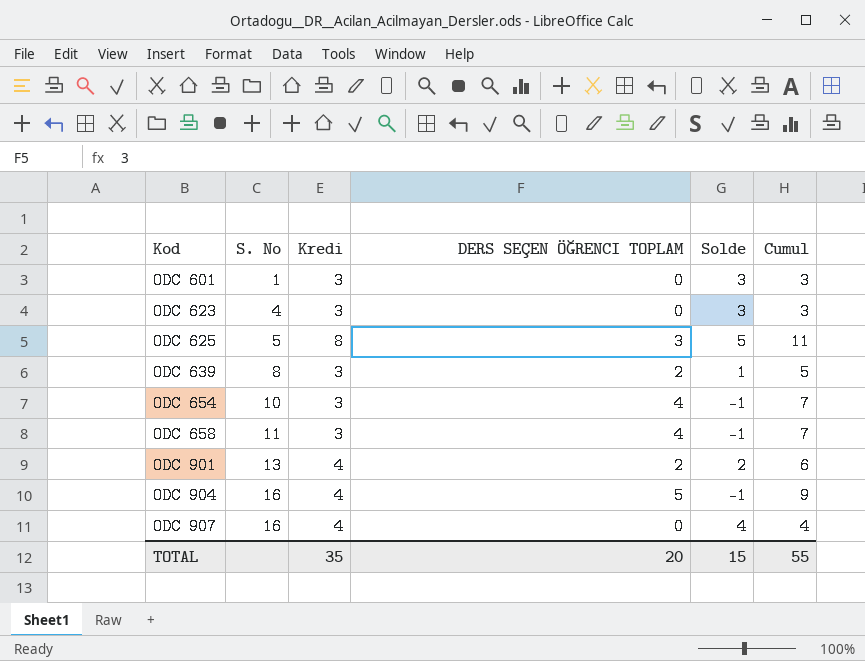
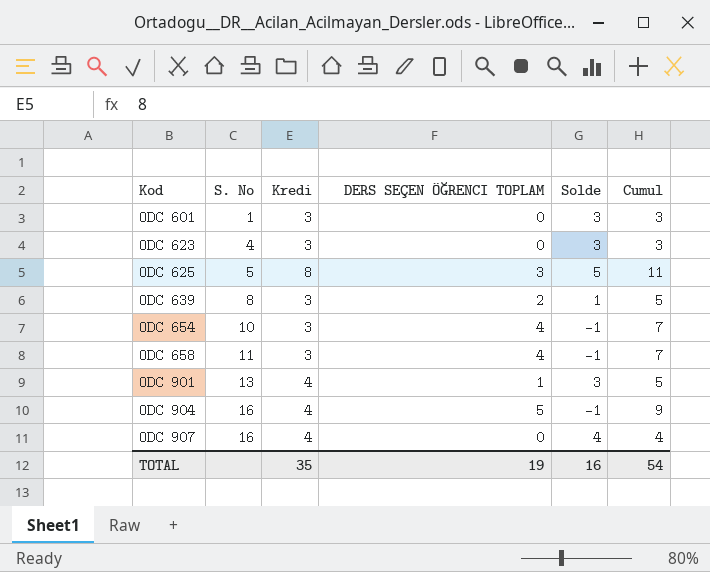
ODC 901 | DERS SEÇEN ÖĞRENCI TOPLAM: 2 -> 1
ODC 901 | Solde: 2 -> 3
ODC 901 | Cumul: 6 -> 5
TOTAL | DERS SEÇEN ÖĞRENCI TOPLAM: 20 -> 19
TOTAL | Solde: 15 -> 16
TOTAL | Cumul: 55 -> 54

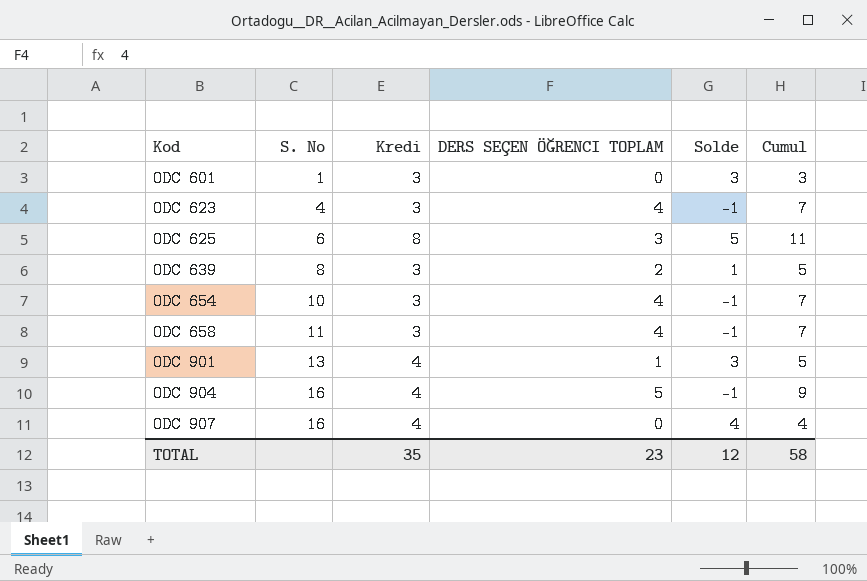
ODC 623 | DERS SEÇEN ÖĞRENCI TOPLAM: 0 -> 4
ODC 623 | Solde: 3 -> -1
ODC 623 | Cumul: 3 -> 7
ODC 625 | S. No: 5 -> 6
TOTAL | DERS SEÇEN ÖĞRENCI TOPLAM: 19 -> 23
TOTAL | Solde: 16 -> 12
TOTAL | Cumul: 54 -> 58

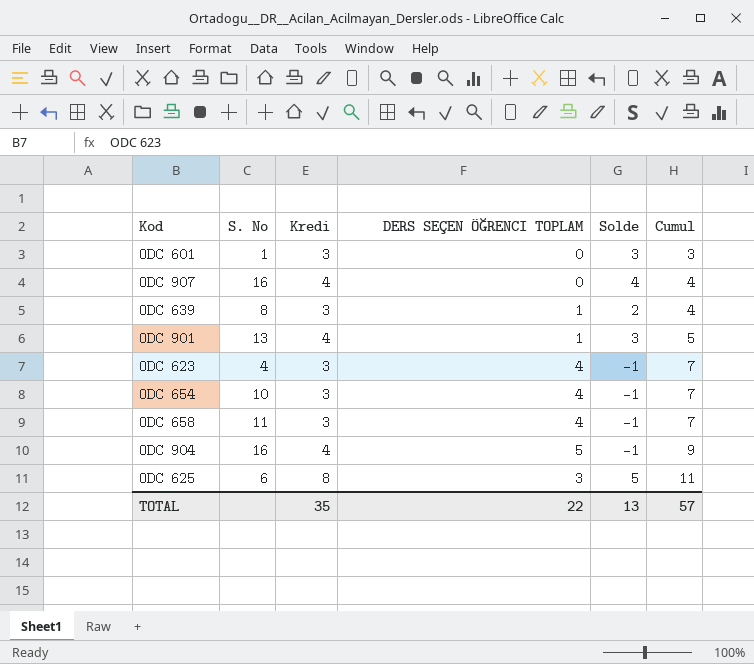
row order: Kod ascending -> Cumul ascending
ODC 639 | DERS SEÇEN ÖĞRENCI TOPLAM: 2 -> 1
ODC 639 | Solde: 1 -> 2
ODC 639 | Cumul: 5 -> 4
TOTAL | DERS SEÇEN ÖĞRENCI TOPLAM: 23 -> 22
TOTAL | Solde: 12 -> 13
TOTAL | Cumul: 58 -> 57

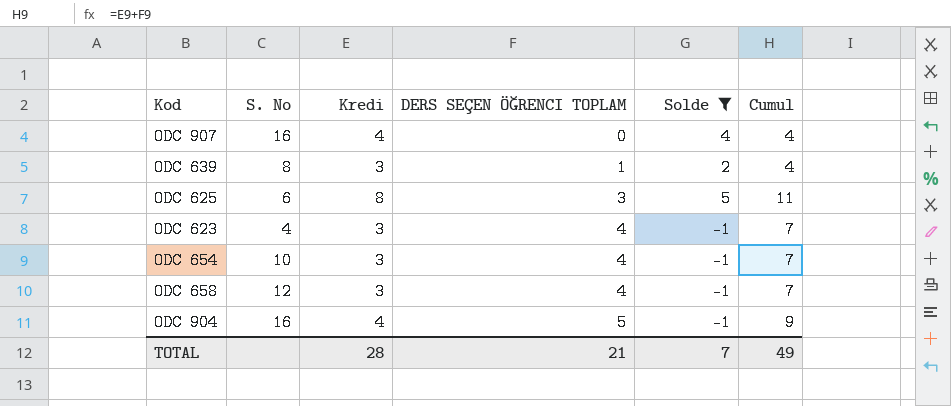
filter: none -> Solde != 3
row order: Cumul ascending -> DERS SEÇEN ÖĞRENCI TOPLAM ascending
ODC 658 | S. No: 11 -> 12
TOTAL | Kredi: 35 -> 28
TOTAL | DERS SEÇEN ÖĞRENCI TOPLAM: 22 -> 21
TOTAL | Solde: 13 -> 7
TOTAL | Cumul: 57 -> 49

